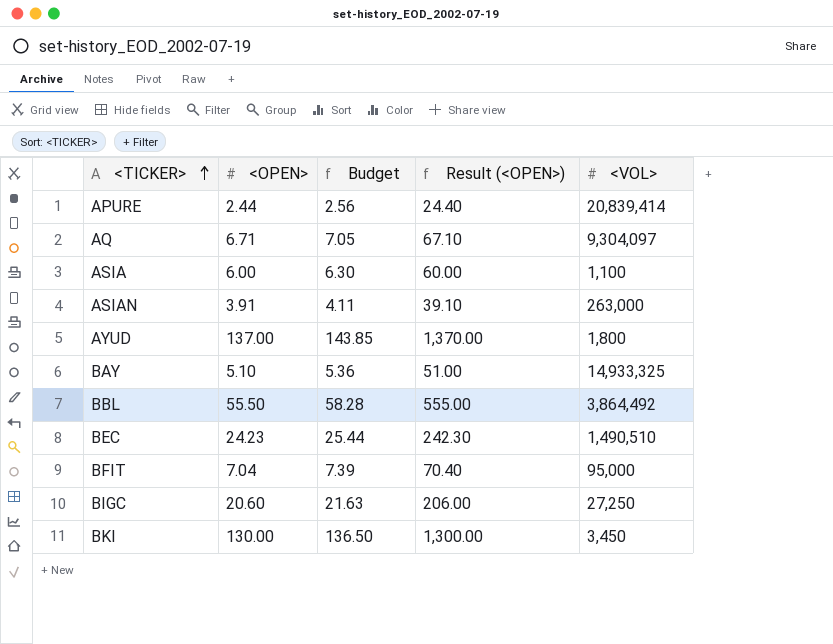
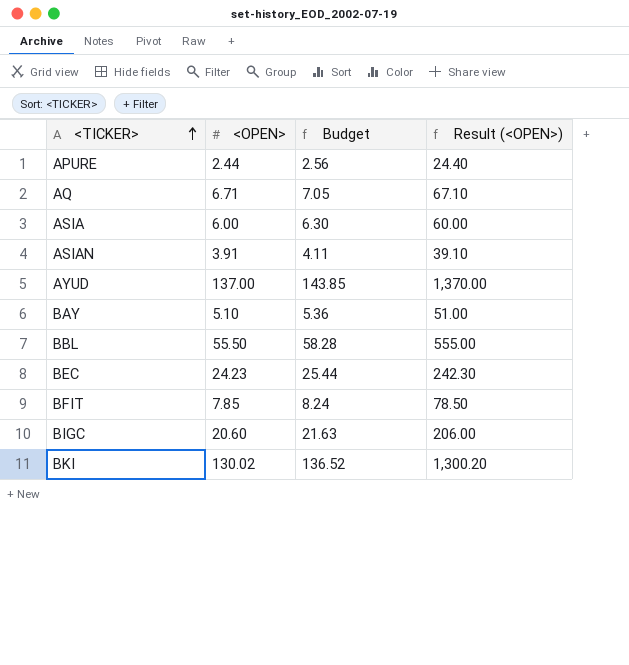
column <VOL> | position: 5 -> none
BFIT | <OPEN>: 7.04 -> 7.85
BFIT | Budget: 7.39 -> 8.24
BFIT | Result (<OPEN>): 70.40 -> 78.50
BKI | <OPEN>: 130.00 -> 130.02
BKI | Budget: 136.50 -> 136.52
BKI | Result (<OPEN>): 1,300.00 -> 1,300.20

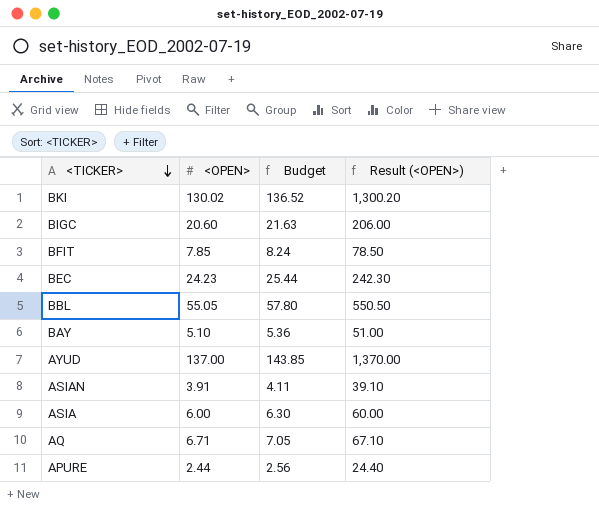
row order: <TICKER> ascending -> <TICKER> descending
BBL | <OPEN>: 55.50 -> 55.05
BBL | Budget: 58.28 -> 57.80
BBL | Result (<OPEN>): 555.00 -> 550.50

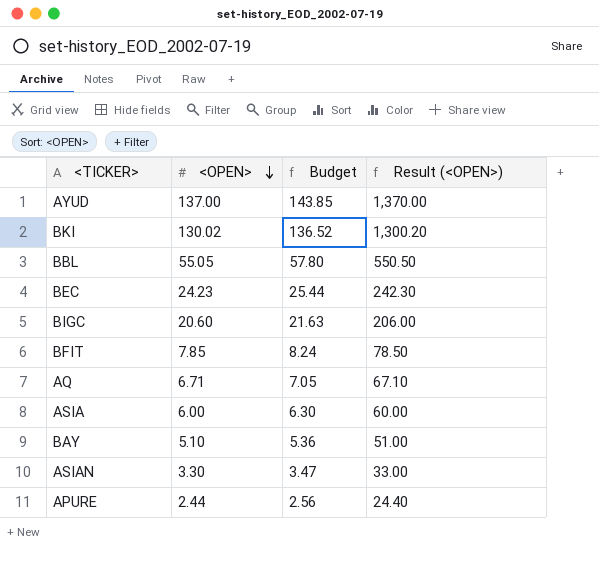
row order: <TICKER> descending -> <OPEN> descending
ASIAN | <OPEN>: 3.91 -> 3.30
ASIAN | Budget: 4.11 -> 3.47
ASIAN | Result (<OPEN>): 39.10 -> 33.00

